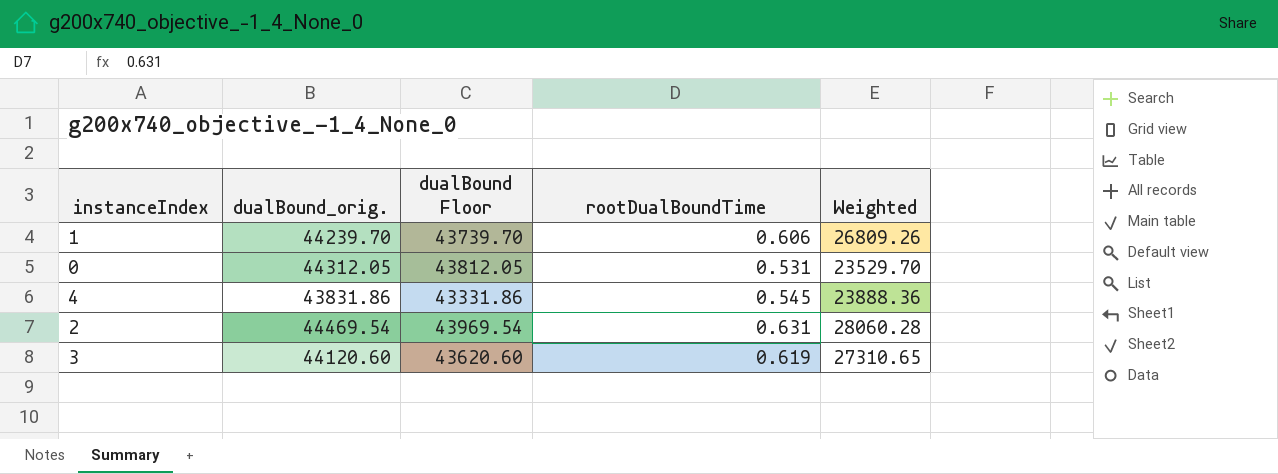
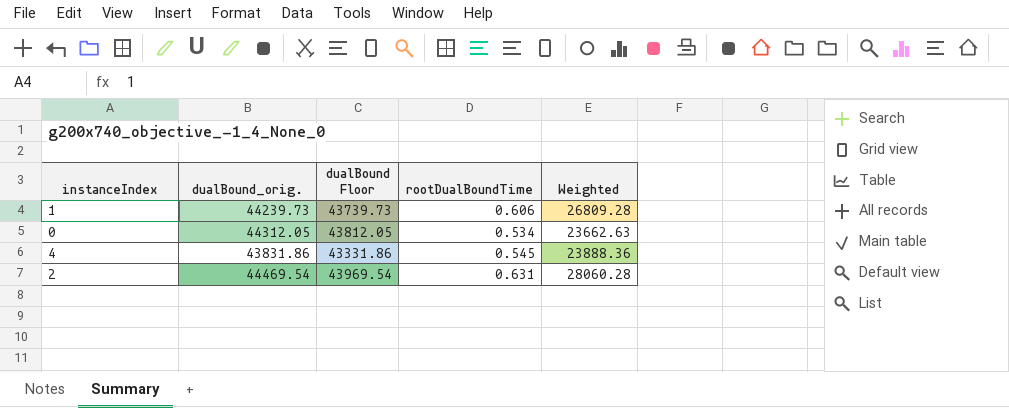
row 3: 44120.60 | 43620.60 | 0.619 | 27310.65 -> none
1 | dualBound_orig.: 44239.70 -> 44239.73
1 | dualBound Floor: 43739.70 -> 43739.73
1 | Weighted: 26809.26 -> 26809.28
0 | rootDualBoundTime: 0.531 -> 0.534
0 | Weighted: 23529.70 -> 23662.63

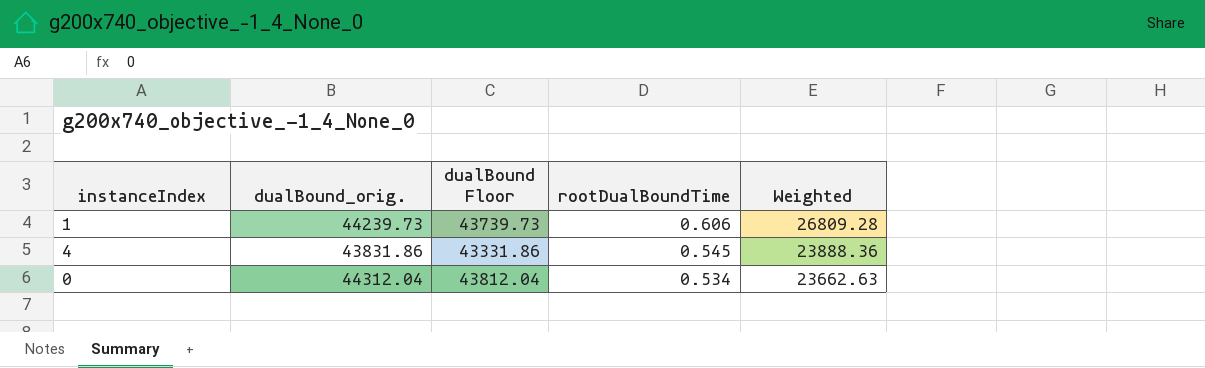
row order: none -> rootDualBoundTime descending
row 2: 44469.54 | 43969.54 | 0.631 | 28060.28 -> none
0 | dualBound_orig.: 44312.05 -> 44312.04
0 | dualBound Floor: 43812.05 -> 43812.04

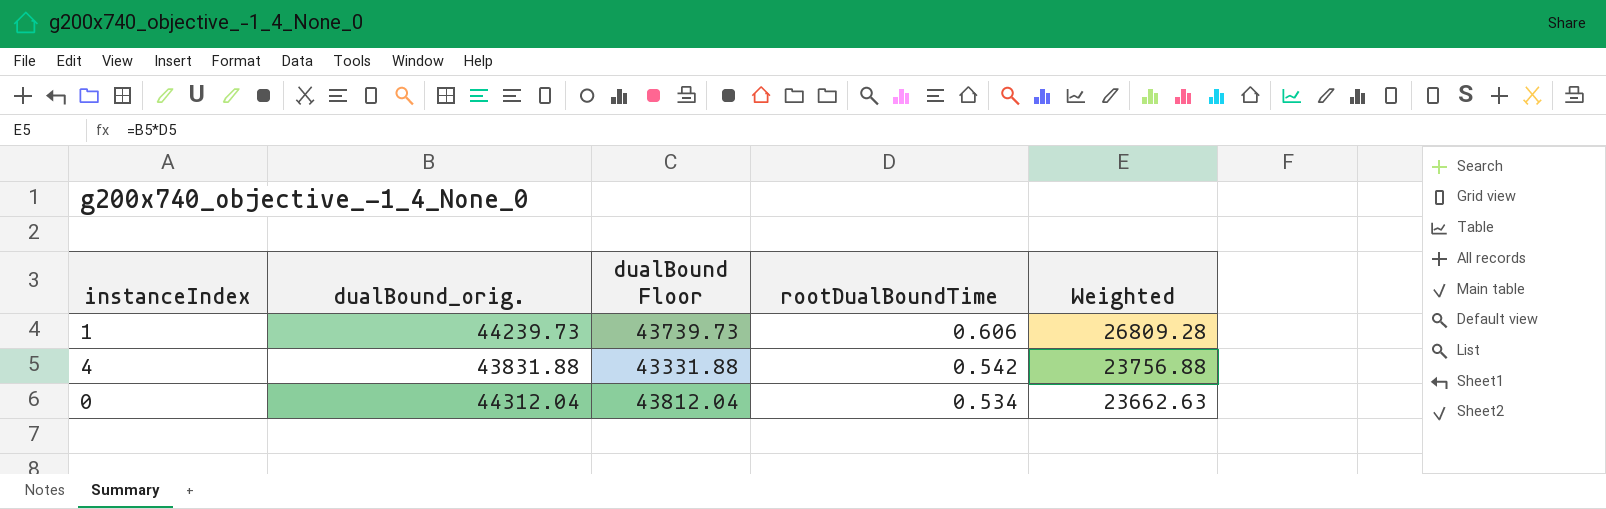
4 | dualBound_orig.: 43831.86 -> 43831.88
4 | dualBound Floor: 43331.86 -> 43331.88
4 | rootDualBoundTime: 0.545 -> 0.542
4 | Weighted: 23888.36 -> 23756.88

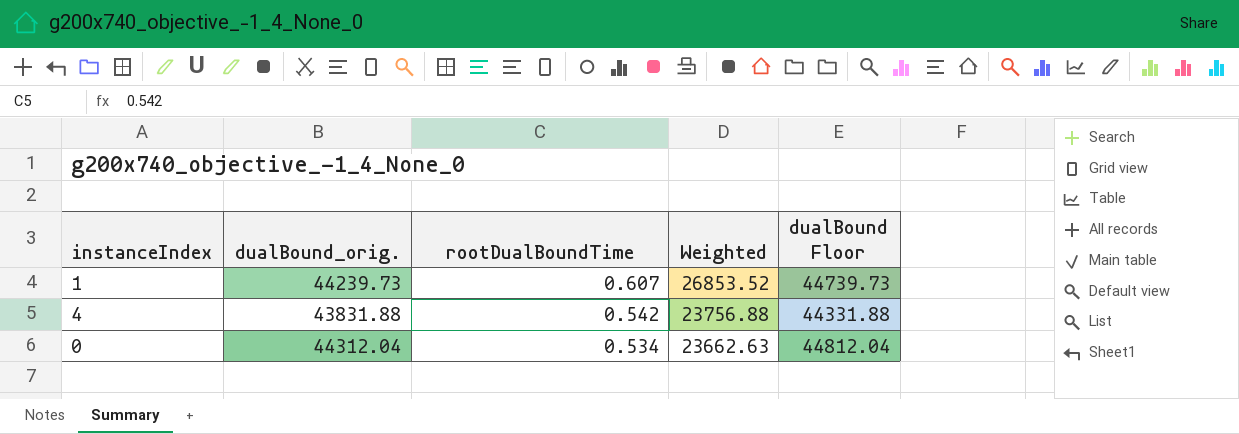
column dualBound Floor | formula: [dualBound_orig.] - 500 -> [dualBound_orig.] + 500
column dualBound Floor | position: 3 -> 5
1 | rootDualBoundTime: 0.606 -> 0.607
1 | Weighted: 26809.28 -> 26853.52

